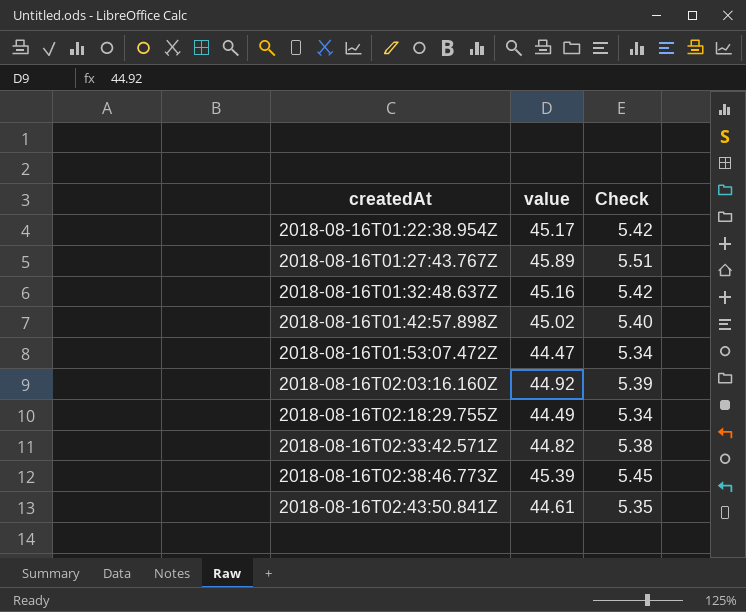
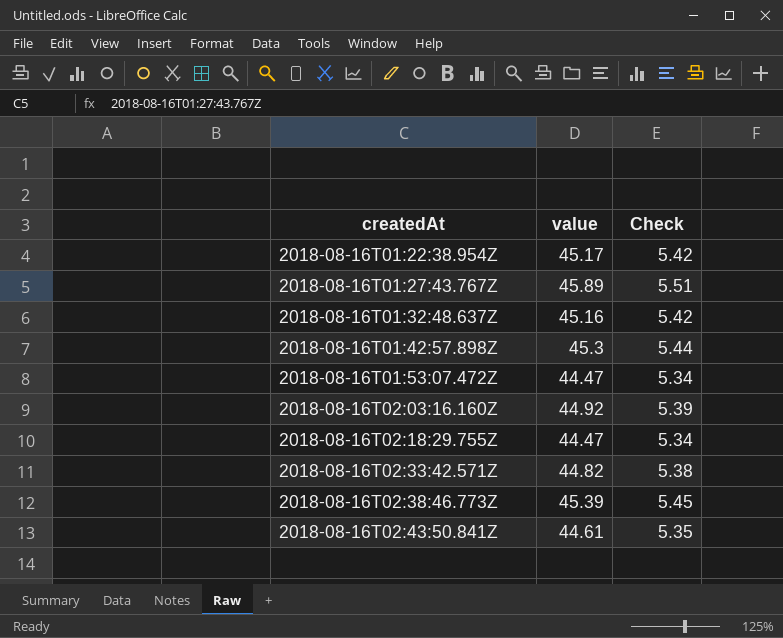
2018-08-16T01:42:57.898Z | value: 45.02 -> 45.3
2018-08-16T01:42:57.898Z | Check: 5.40 -> 5.44
2018-08-16T02:18:29.755Z | value: 44.49 -> 44.47

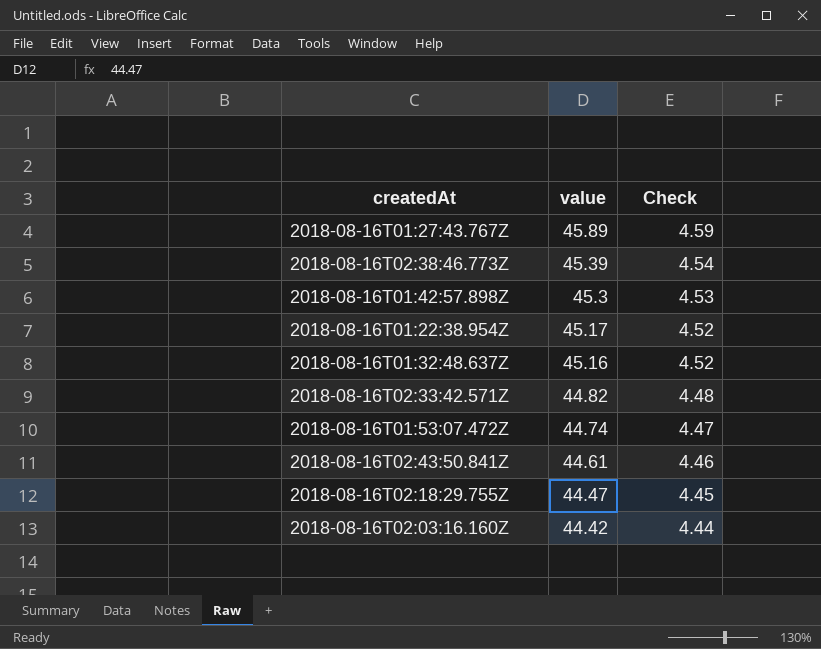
row order: createdAt ascending -> value descending
column Check | formula: [value] * 0.12 -> [value] * 0.1
2018-08-16T01:53:07.472Z | value: 44.47 -> 44.74
2018-08-16T02:03:16.160Z | value: 44.92 -> 44.42

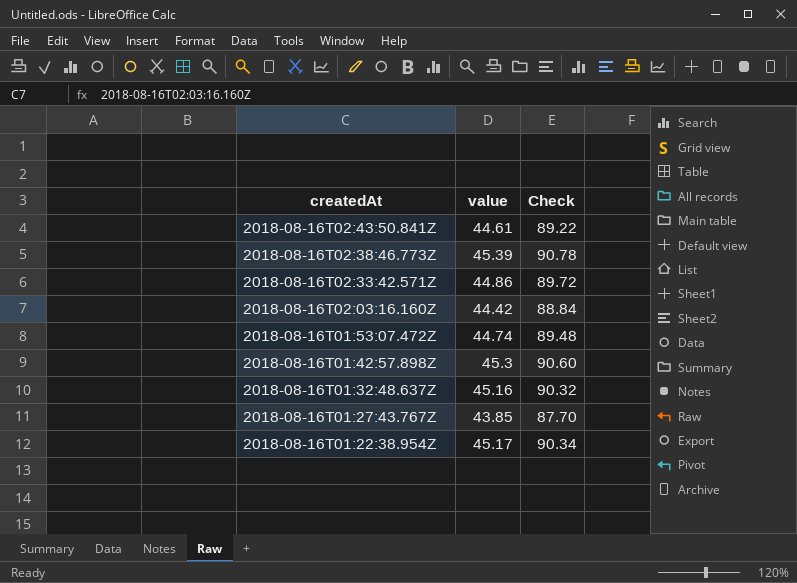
row order: value descending -> createdAt descending
column Check | formula: [value] * 0.1 -> [value] * 2
row 2018-08-16T02:18:29.755Z: 44.47 | 4.45 -> none
2018-08-16T02:33:42.571Z | value: 44.82 -> 44.86
2018-08-16T01:27:43.767Z | value: 45.89 -> 43.85

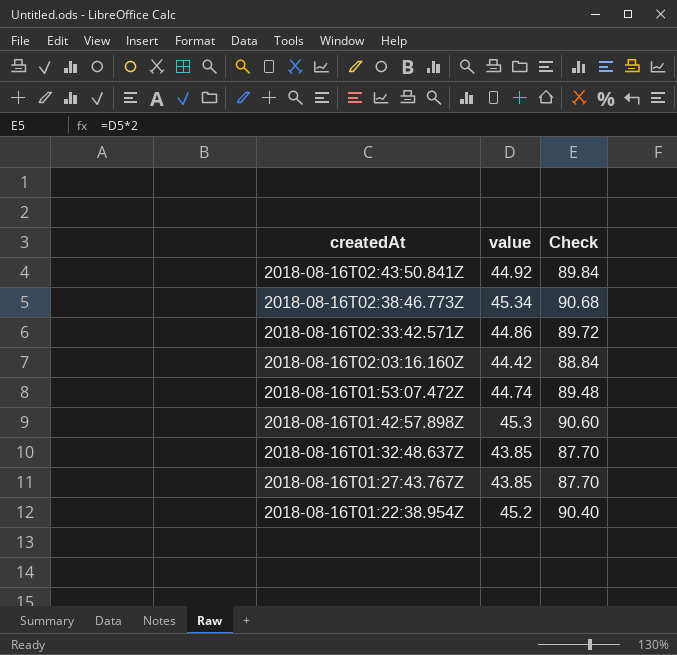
2018-08-16T02:43:50.841Z | value: 44.61 -> 44.92
2018-08-16T02:43:50.841Z | Check: 89.22 -> 89.84
2018-08-16T02:38:46.773Z | value: 45.39 -> 45.34
2018-08-16T02:38:46.773Z | Check: 90.78 -> 90.68
2018-08-16T01:32:48.637Z | value: 45.16 -> 43.85
2018-08-16T01:32:48.637Z | Check: 90.32 -> 87.70
2018-08-16T01:22:38.954Z | value: 45.17 -> 45.2
2018-08-16T01:22:38.954Z | Check: 90.34 -> 90.40

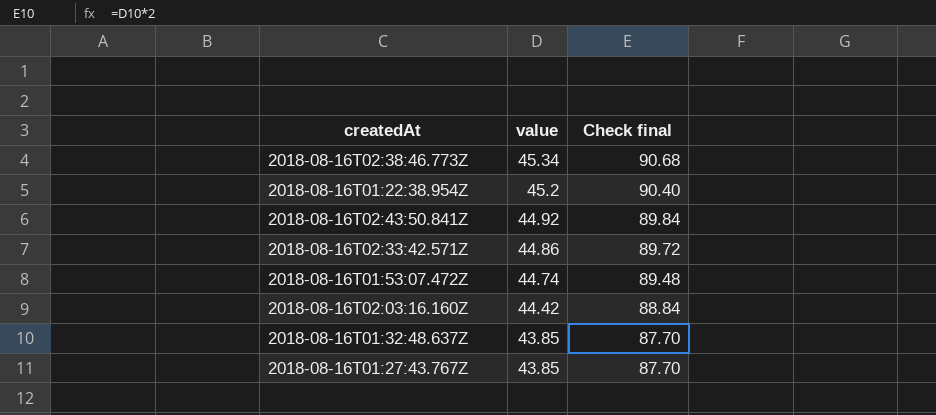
row order: createdAt descending -> value descending
column name: Check -> Check final
row 2018-08-16T01:42:57.898Z: 45.3 | 90.60 -> none

